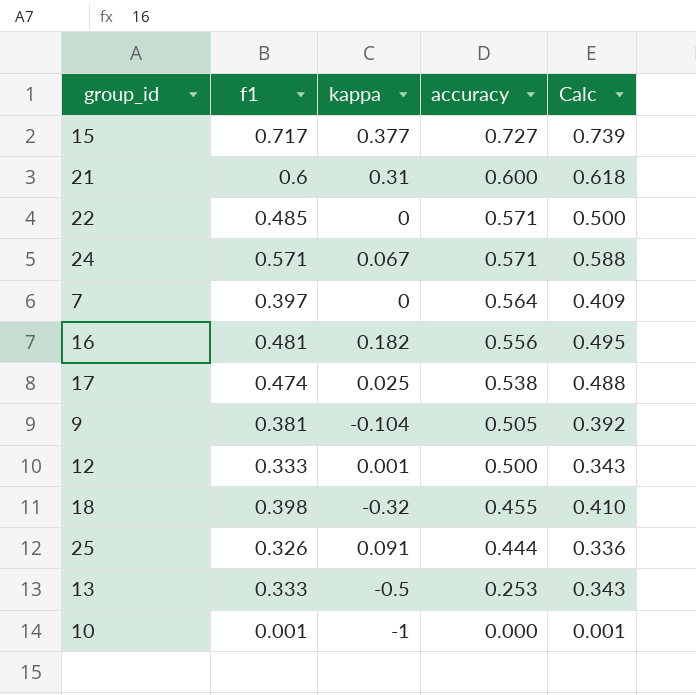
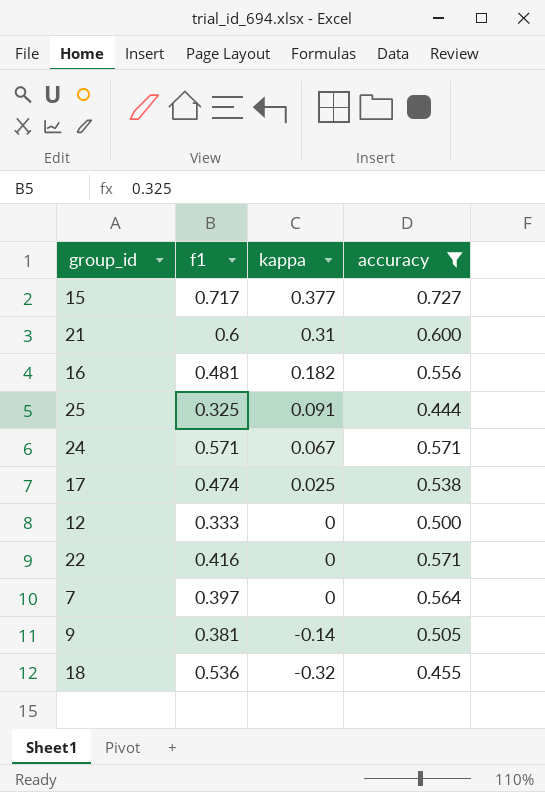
filter: none -> accuracy >= 0.444
row order: accuracy descending -> kappa descending
column Calc | formula: [f1] * 1.03 -> none
25 | f1: 0.326 -> 0.325
12 | kappa: 0.001 -> 0
22 | f1: 0.485 -> 0.416
9 | kappa: -0.104 -> -0.14
18 | f1: 0.398 -> 0.536

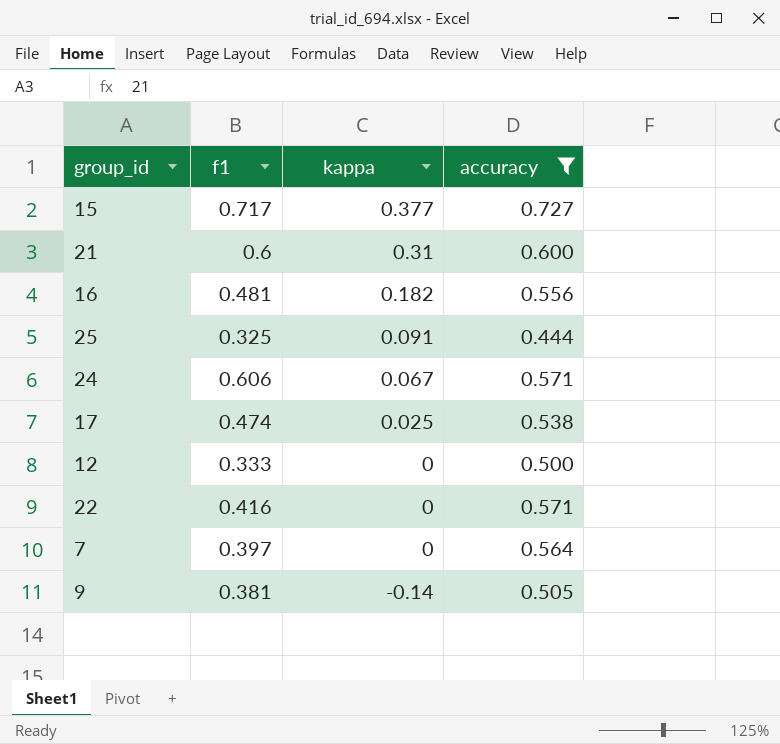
row 18: 0.536 | -0.32 | 0.455 -> none
24 | f1: 0.571 -> 0.606

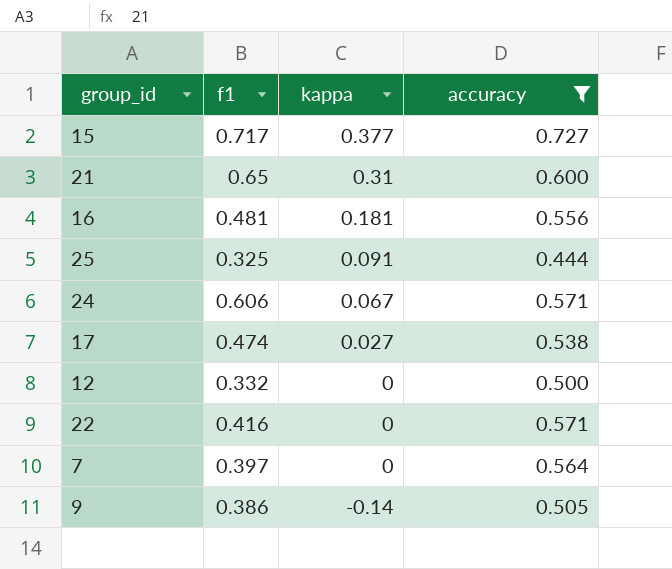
21 | f1: 0.6 -> 0.65
16 | kappa: 0.182 -> 0.181
17 | kappa: 0.025 -> 0.027
12 | f1: 0.333 -> 0.332
9 | f1: 0.381 -> 0.386

